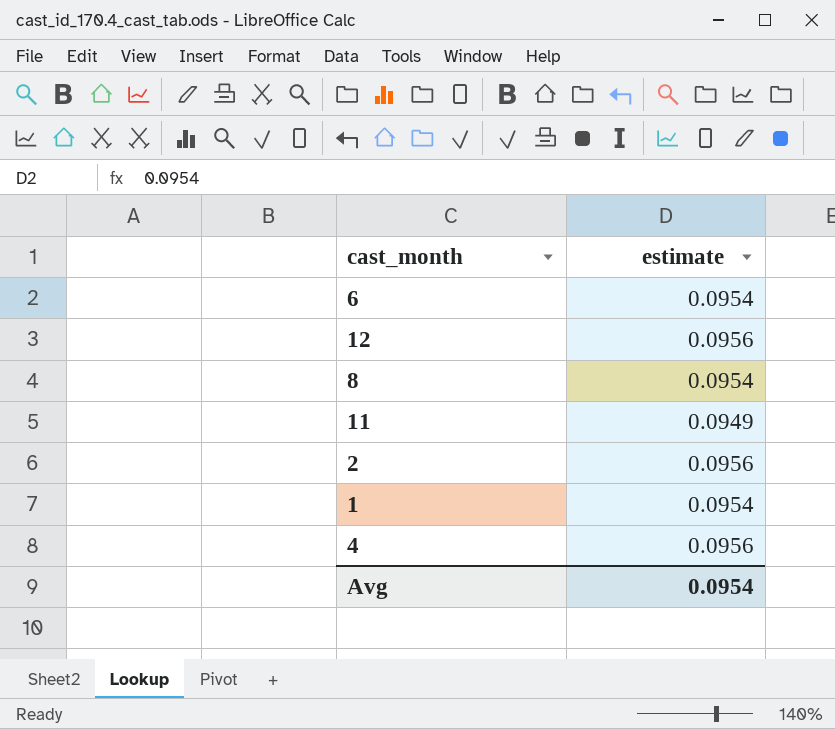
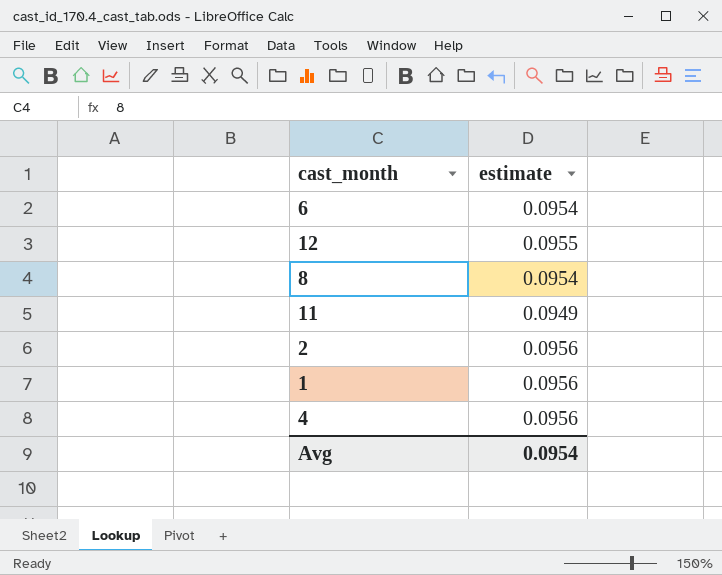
12 | estimate: 0.0956 -> 0.0955
1 | estimate: 0.0954 -> 0.0956

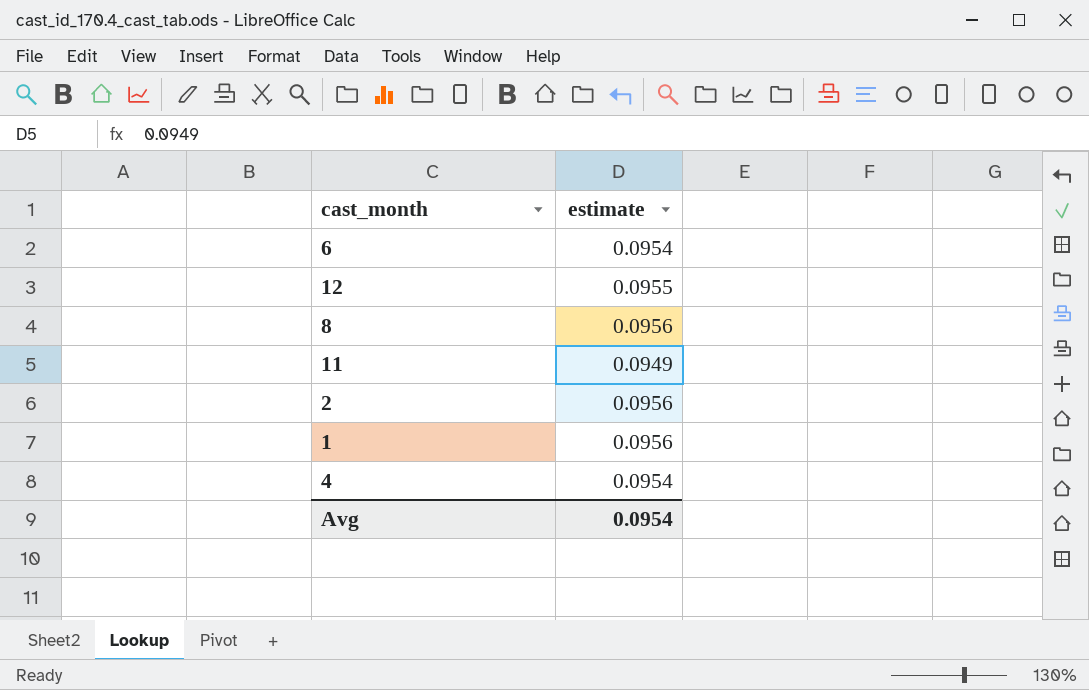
8 | estimate: 0.0954 -> 0.0956
4 | estimate: 0.0956 -> 0.0954

